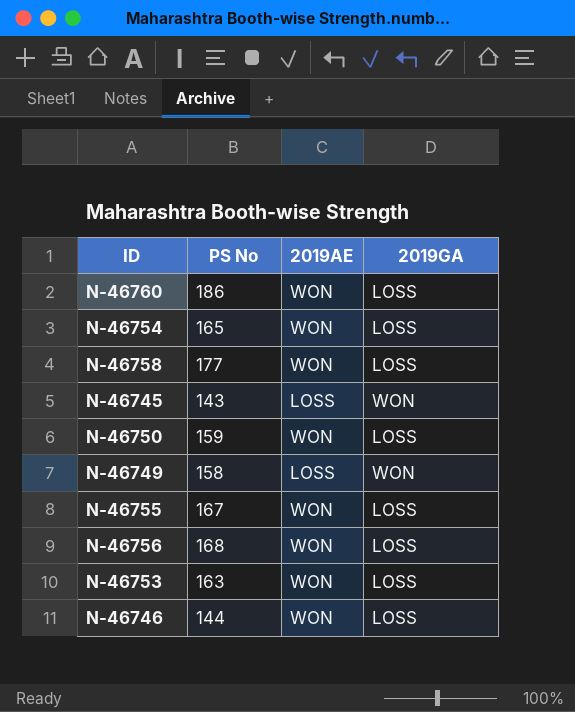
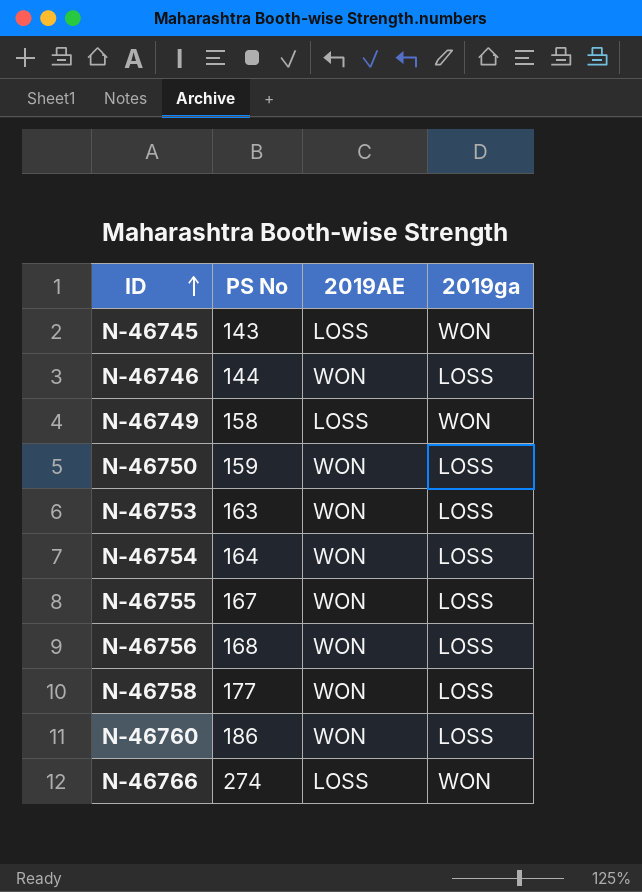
row order: none -> ID ascending
column name: 2019GA -> 2019ga
N-46754 | PS No: 165 -> 164
row N-46766: none -> 274 | LOSS | WON

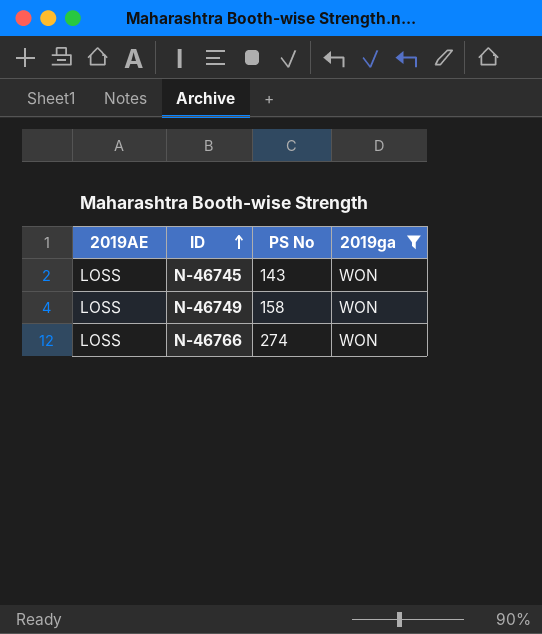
filter: none -> 2019ga = WON
column 2019AE | position: 3 -> 1

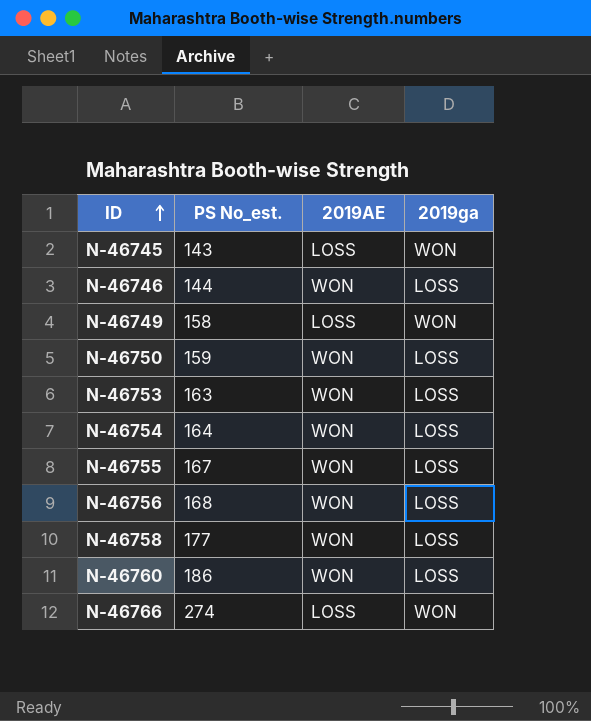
filter: 2019ga = WON -> none
column name: PS No -> PS No_est.
column 2019AE | position: 1 -> 3

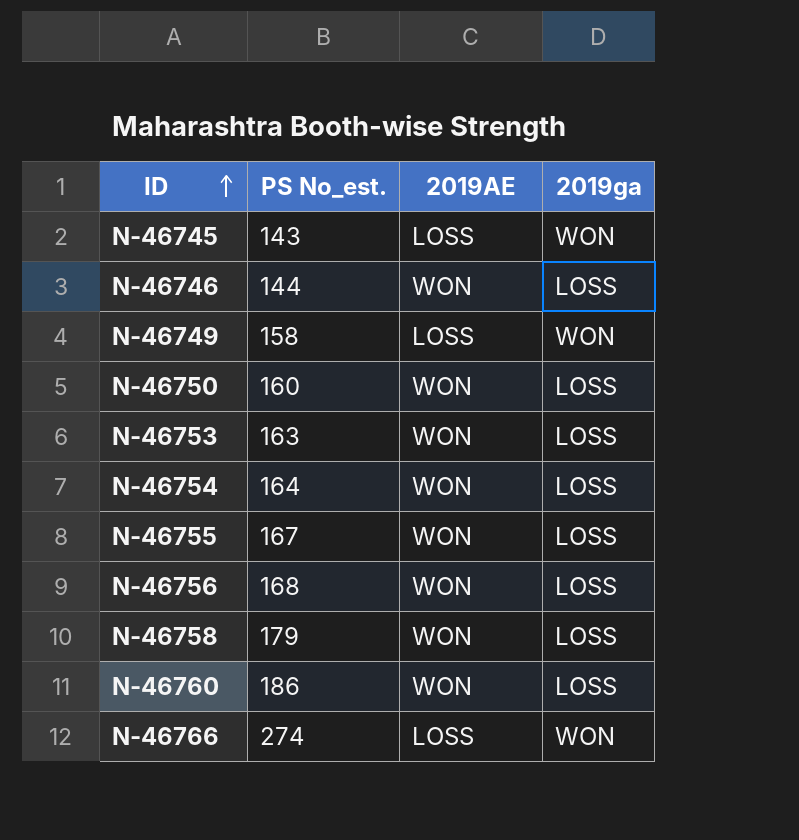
N-46750 | PS No_est.: 159 -> 160
N-46758 | PS No_est.: 177 -> 179

